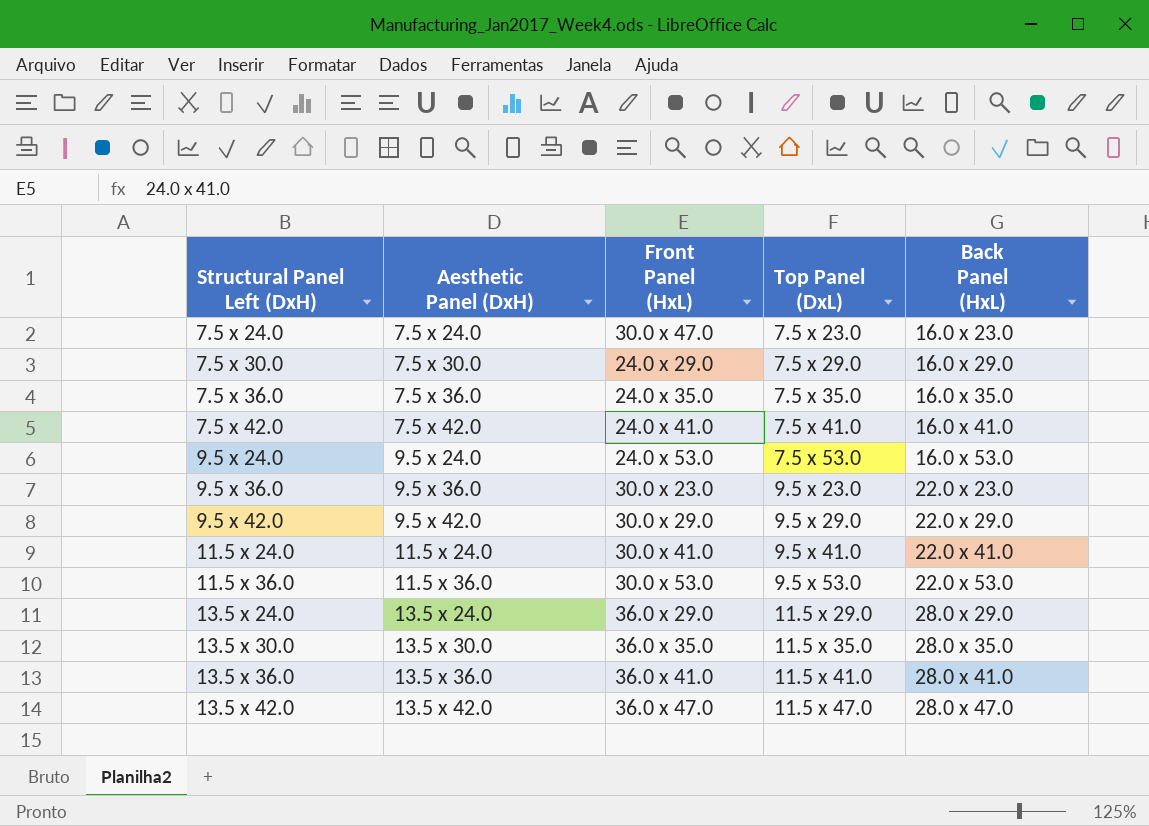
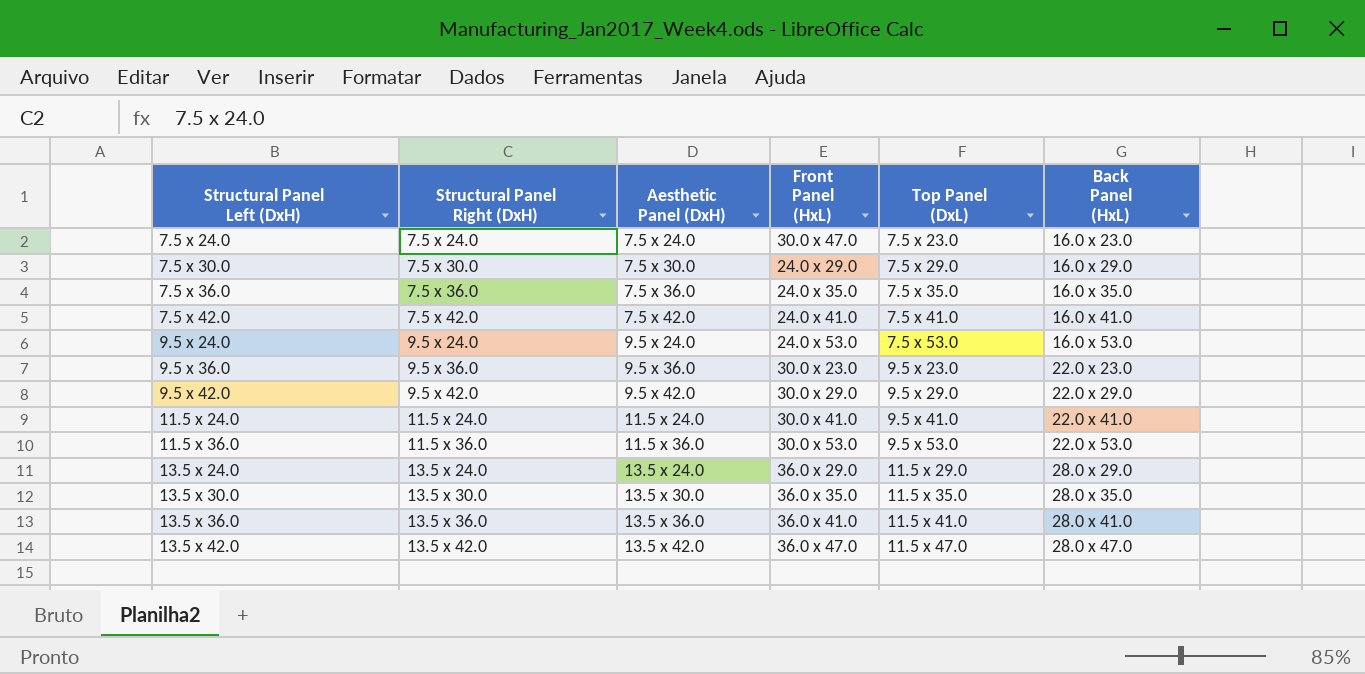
column Structural Panel Right (DxH) | position: none -> 2

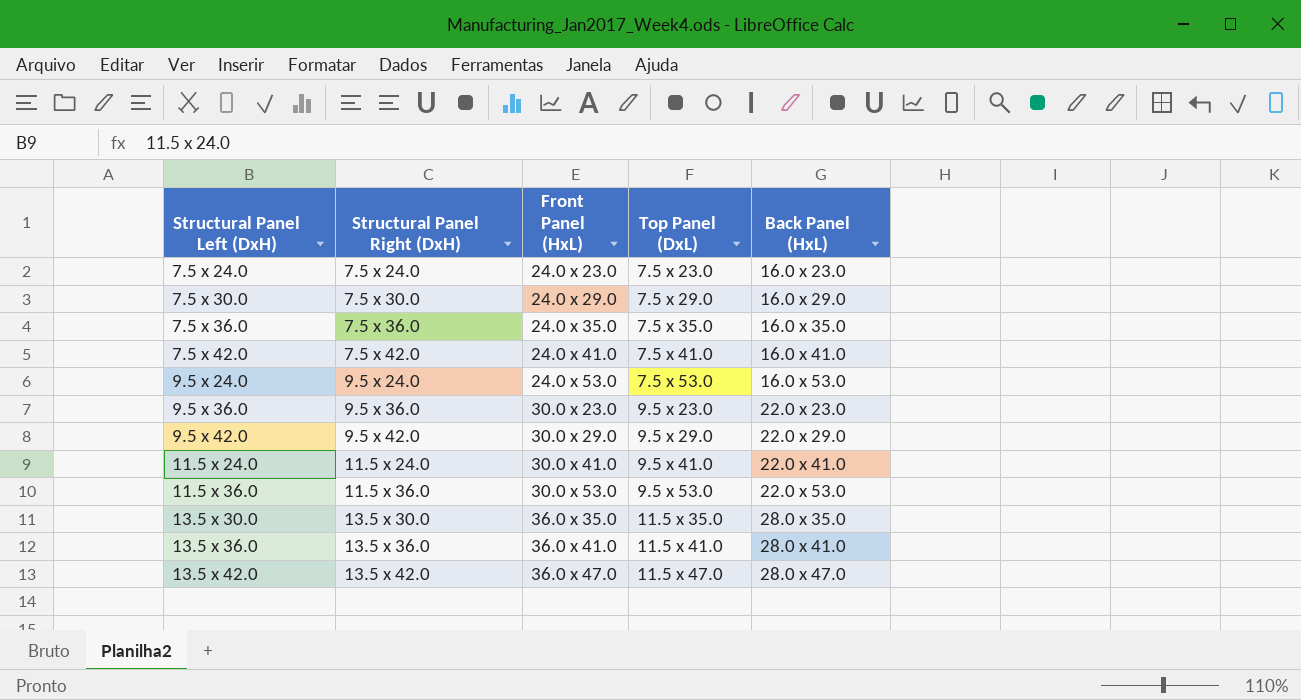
column Aesthetic Panel (DxH) | position: 3 -> none
row 13.5 x 24.0: 13.5 x 24.0 | 13.5 x 24.0 | 36.0 x 29.0 | 11.5 x 29.0 | 28.0 x 29.0 -> none
7.5 x 24.0 | Front Panel (HxL): 30.0 x 47.0 -> 24.0 x 23.0

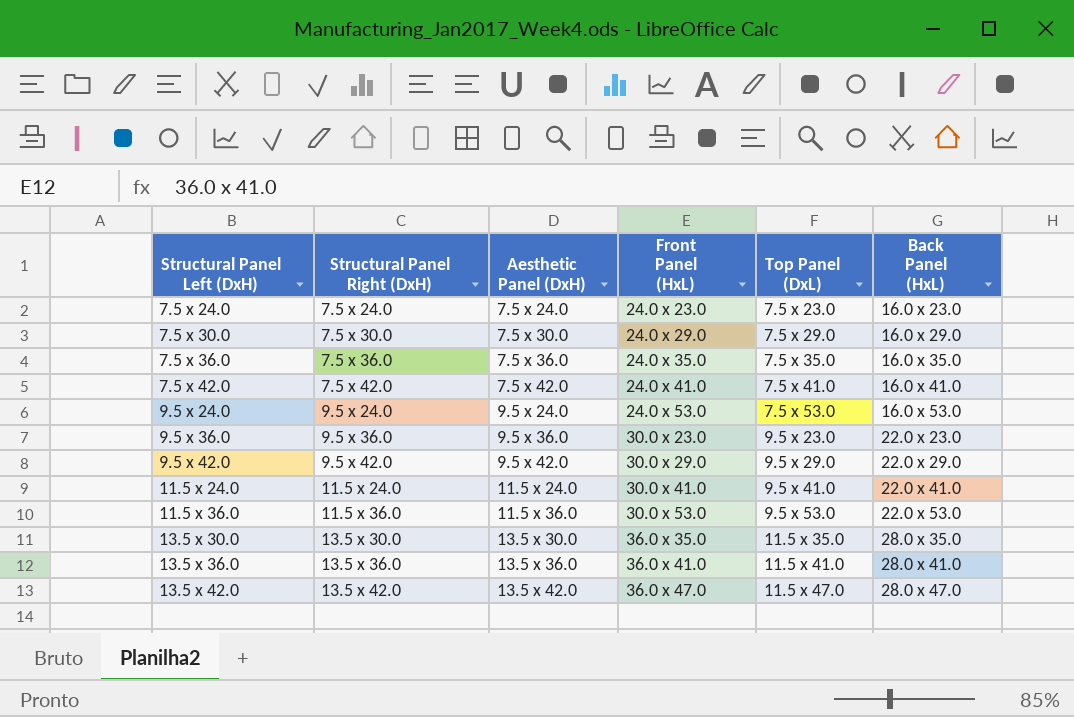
column Aesthetic Panel (DxH) | position: none -> 3

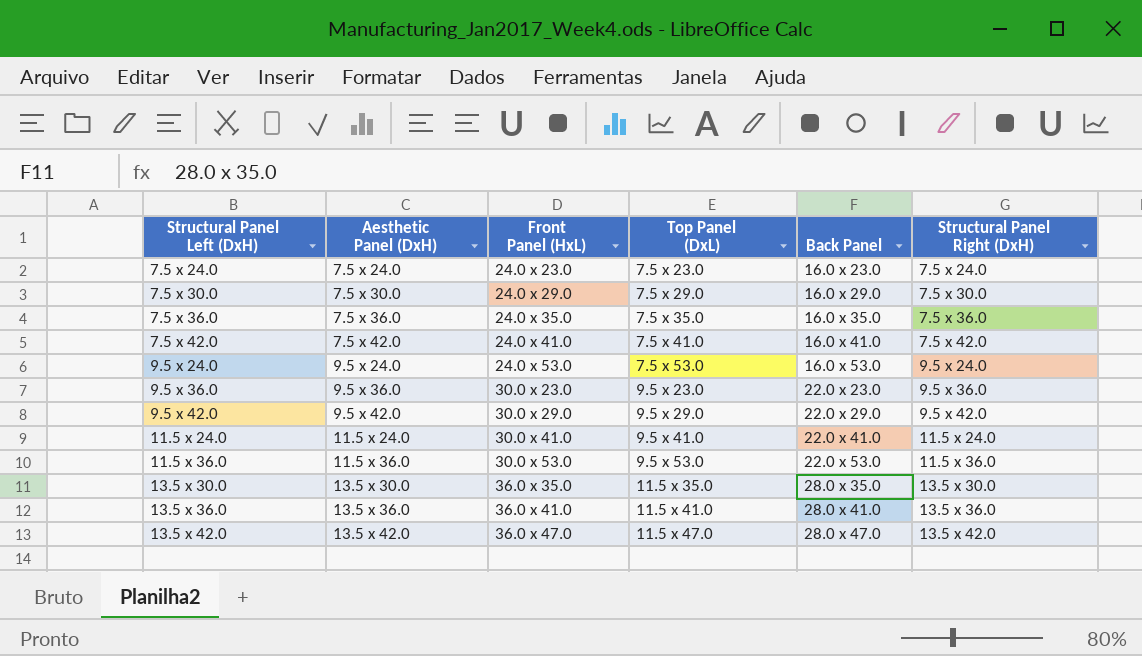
column name: Back Panel (HxL) -> Back Panel
column Structural Panel Right (DxH) | position: 2 -> 6

